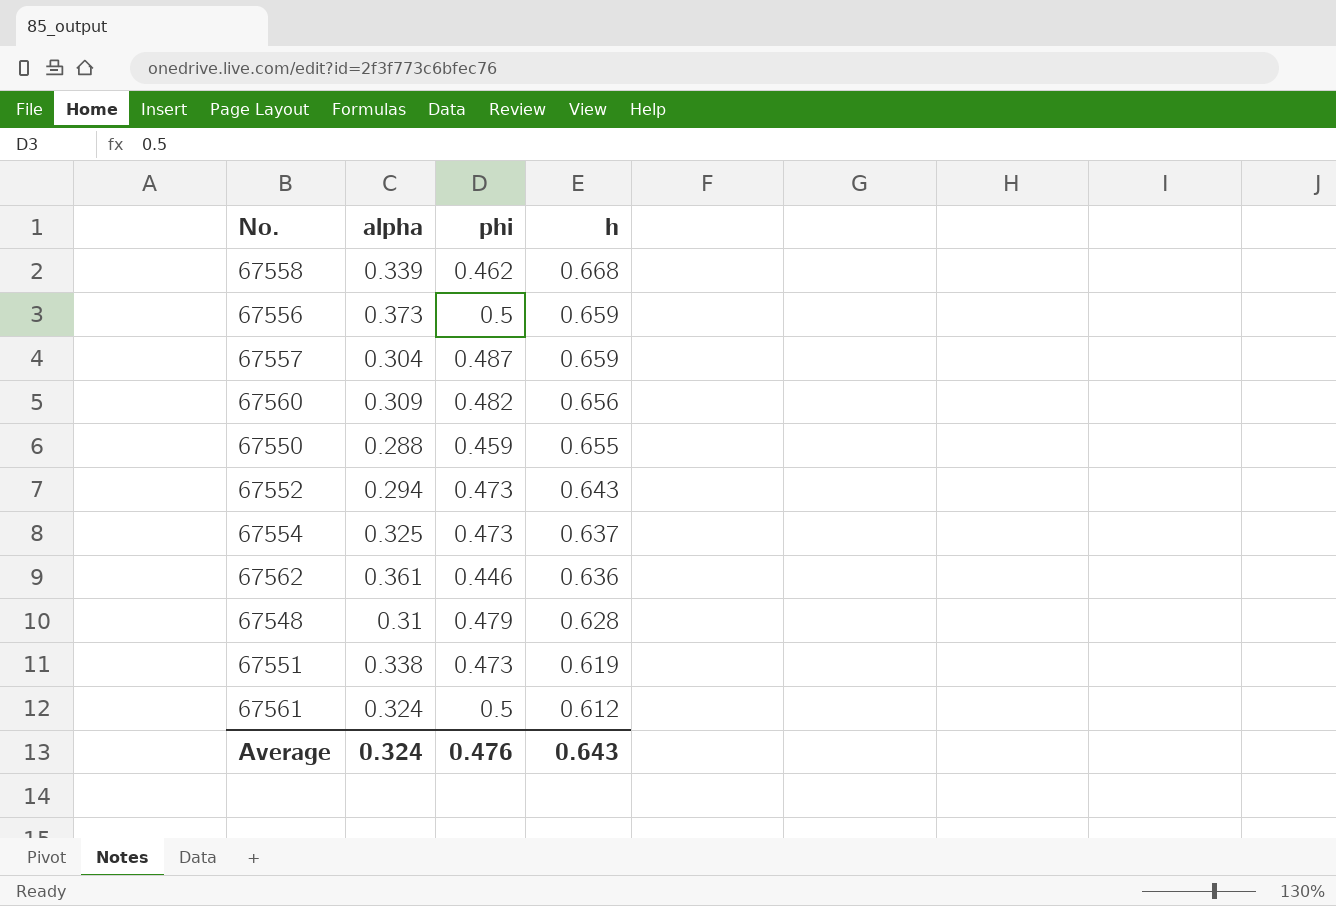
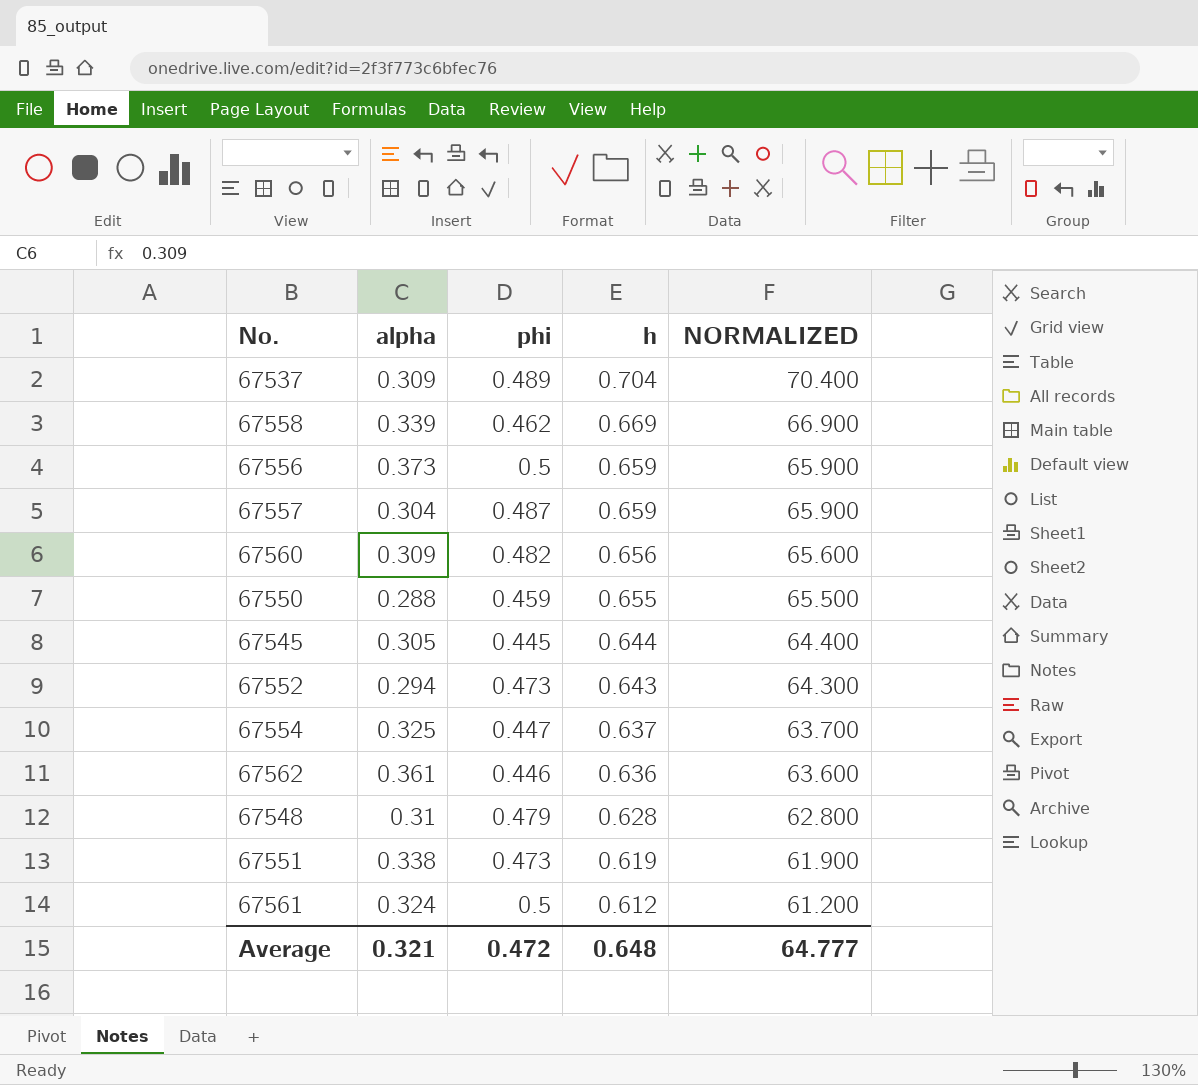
column NORMALIZED | formula: none -> [h] * 100
row 67537: none -> 0.309 | 0.489 | 0.704 | 70.400
67558 | h: 0.668 -> 0.669
row 67545: none -> 0.305 | 0.445 | 0.644 | 64.400
67554 | phi: 0.473 -> 0.447
Average | alpha: 0.324 -> 0.321
Average | phi: 0.476 -> 0.472
Average | h: 0.643 -> 0.648

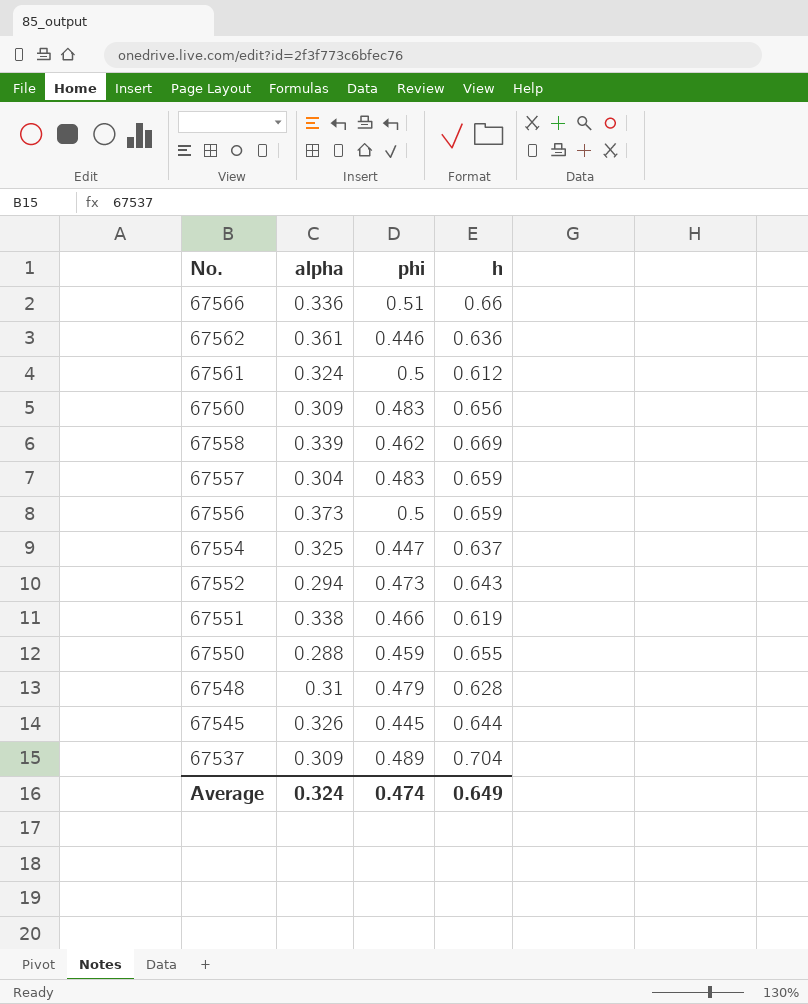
row order: h descending -> No. descending
column NORMALIZED | formula: [h] * 100 -> none
row 67566: none -> 0.336 | 0.51 | 0.66
67560 | phi: 0.482 -> 0.483
67557 | phi: 0.487 -> 0.483
67551 | phi: 0.473 -> 0.466
67545 | alpha: 0.305 -> 0.326
Average | alpha: 0.321 -> 0.324
Average | phi: 0.472 -> 0.474
Average | h: 0.648 -> 0.649

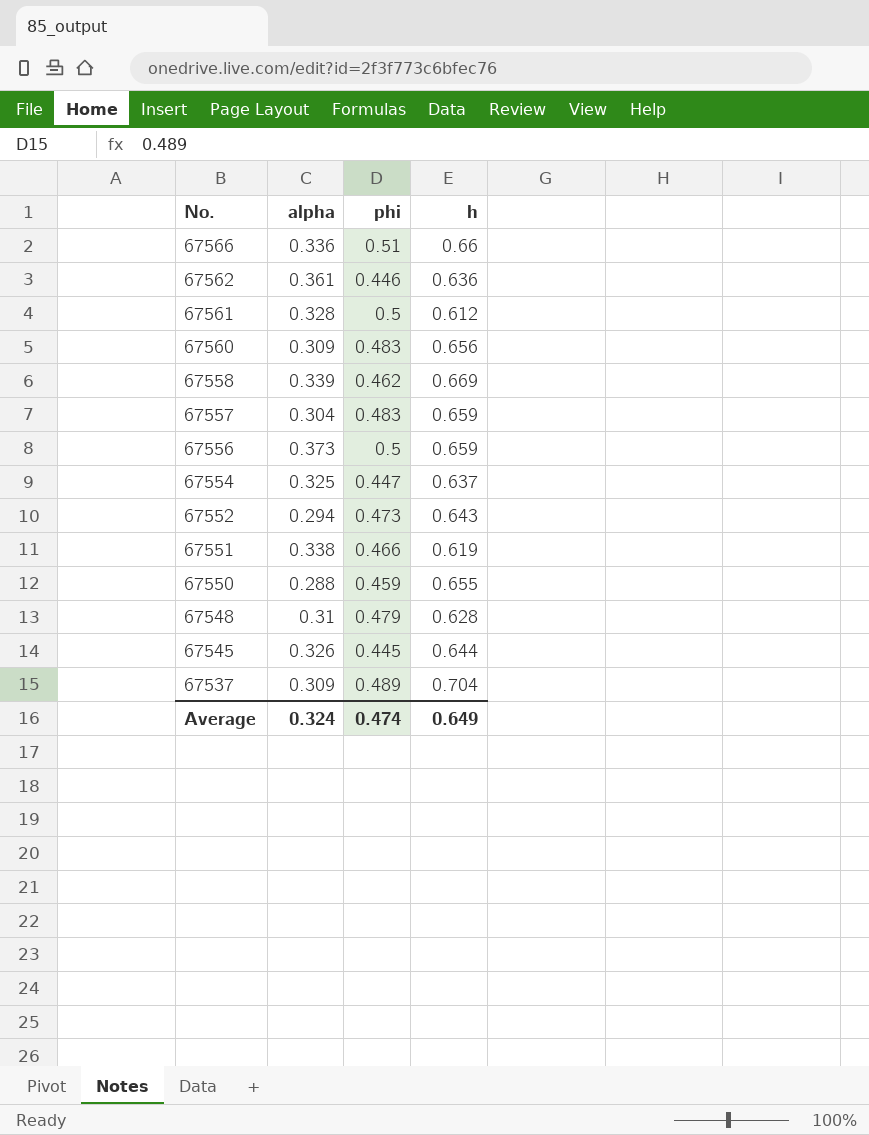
67561 | alpha: 0.324 -> 0.328

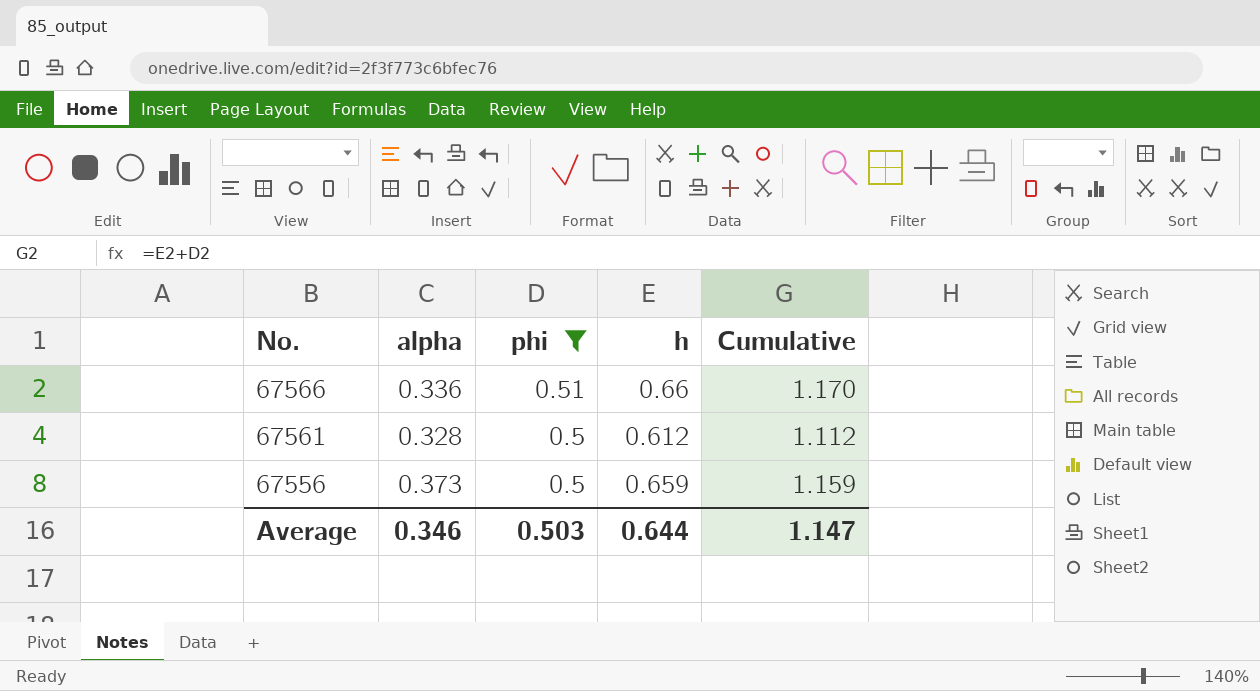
filter: none -> phi >= 0.5
column Cumulative | formula: none -> [phi] + [h]
Average | alpha: 0.324 -> 0.346
Average | phi: 0.474 -> 0.503
Average | h: 0.649 -> 0.644

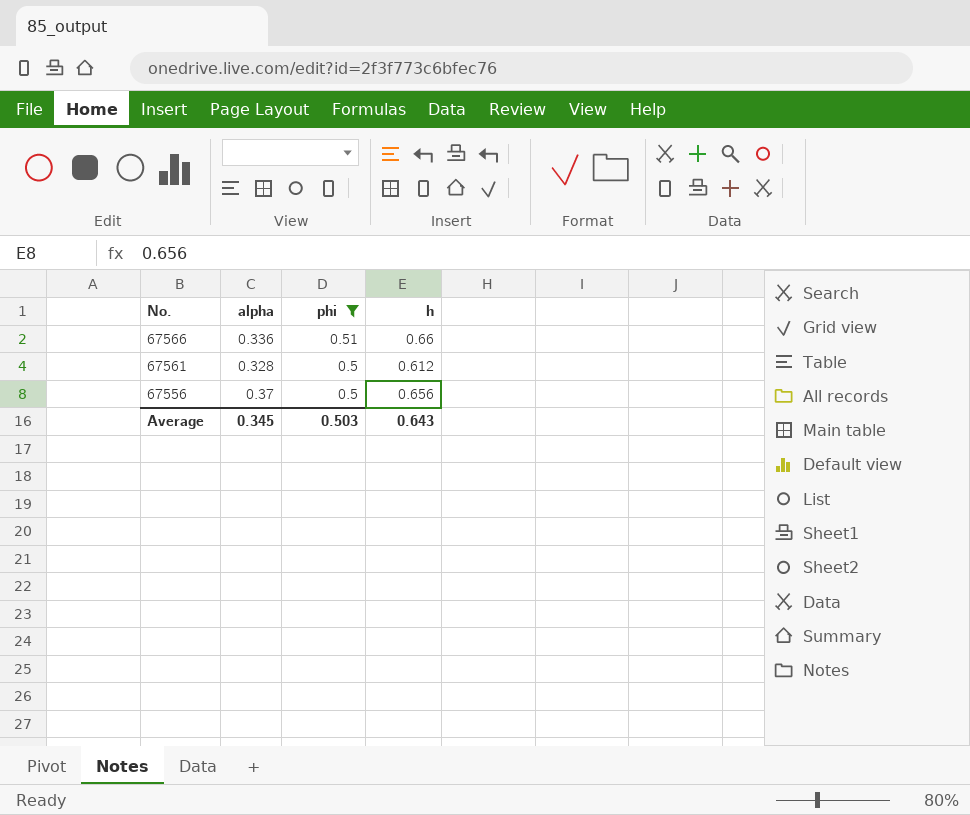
column Cumulative | formula: [phi] + [h] -> none
67556 | alpha: 0.373 -> 0.37
67556 | h: 0.659 -> 0.656
Average | alpha: 0.346 -> 0.345
Average | h: 0.644 -> 0.643

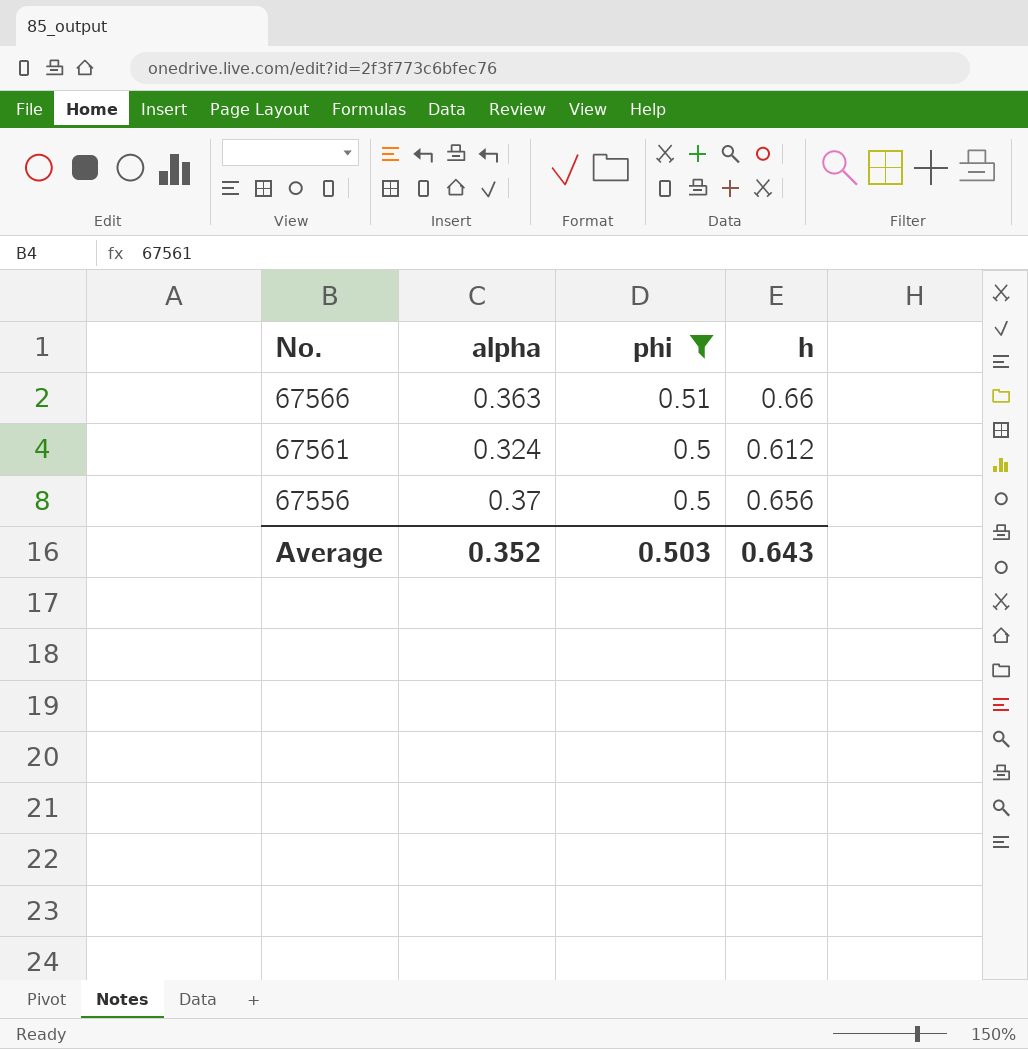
67566 | alpha: 0.336 -> 0.363
67561 | alpha: 0.328 -> 0.324
Average | alpha: 0.345 -> 0.352

